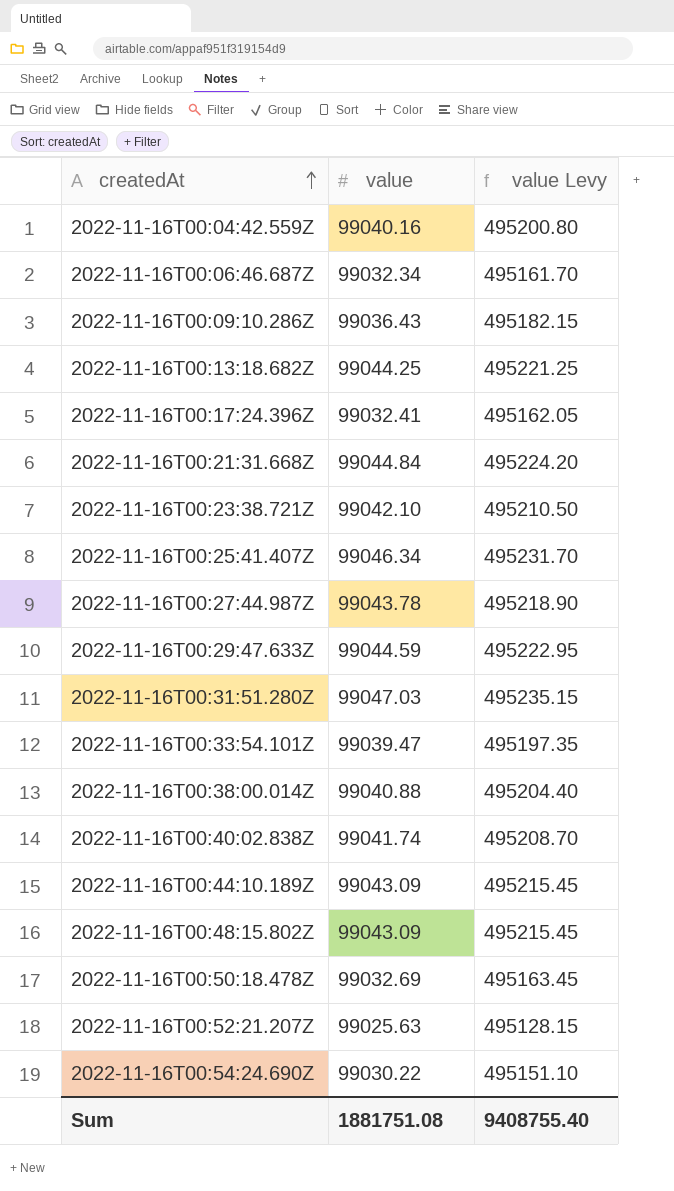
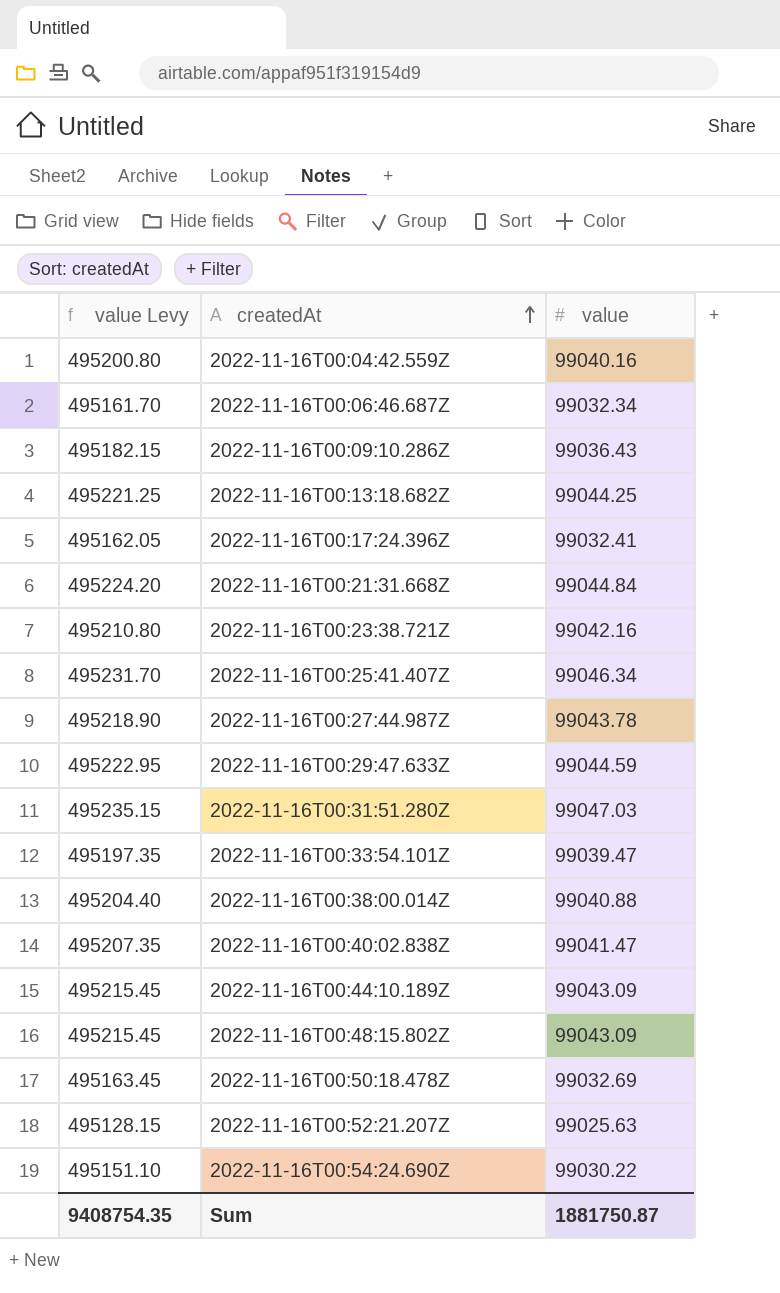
column value Levy | position: 3 -> 1
2022-11-16T00:23:38.721Z | value Levy: 495210.50 -> 495210.80
2022-11-16T00:23:38.721Z | value: 99042.10 -> 99042.16
2022-11-16T00:40:02.838Z | value Levy: 495208.70 -> 495207.35
2022-11-16T00:40:02.838Z | value: 99041.74 -> 99041.47
Sum | value Levy: 9408755.40 -> 9408754.35
Sum | value: 1881751.08 -> 1881750.87

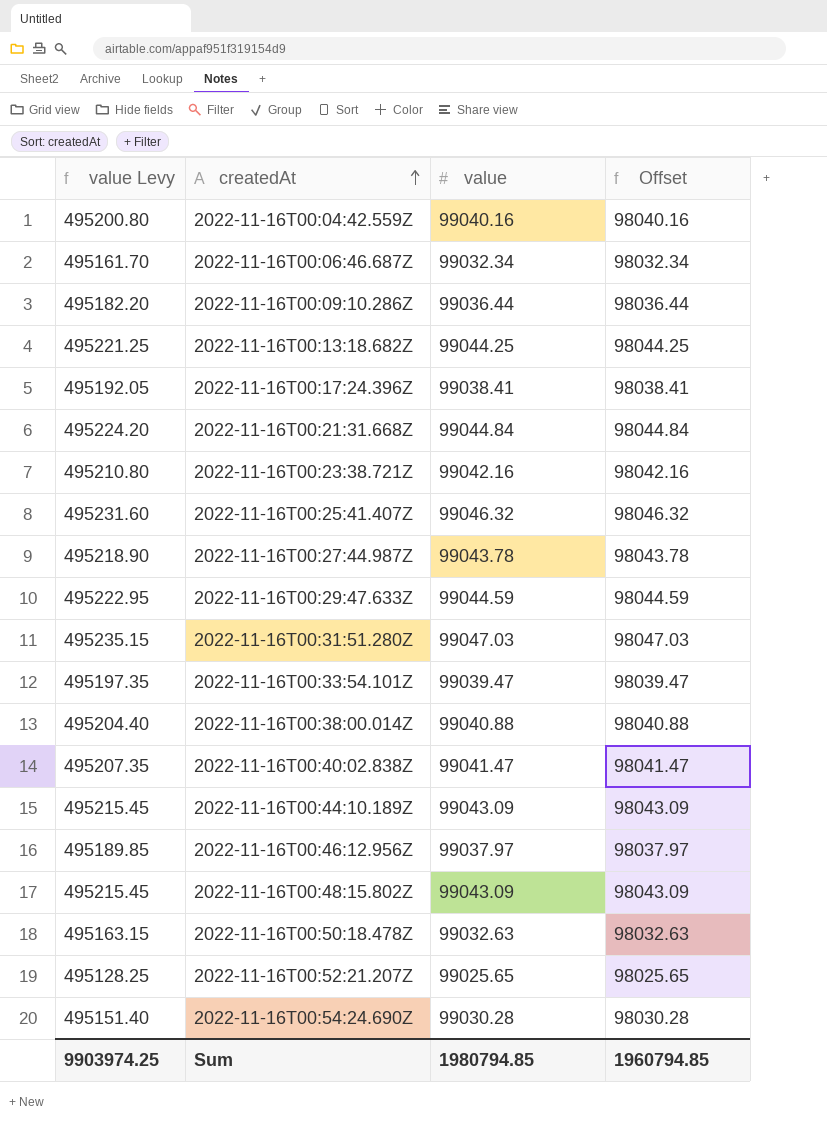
column Offset | formula: none -> [value] - 1000
2022-11-16T00:09:10.286Z | value Levy: 495182.15 -> 495182.20
2022-11-16T00:09:10.286Z | value: 99036.43 -> 99036.44
2022-11-16T00:17:24.396Z | value Levy: 495162.05 -> 495192.05
2022-11-16T00:17:24.396Z | value: 99032.41 -> 99038.41
2022-11-16T00:25:41.407Z | value Levy: 495231.70 -> 495231.60
2022-11-16T00:25:41.407Z | value: 99046.34 -> 99046.32
row 2022-11-16T00:46:12.956Z: none -> 495189.85 | 99037.97 | 98037.97
2022-11-16T00:50:18.478Z | value Levy: 495163.45 -> 495163.15
2022-11-16T00:50:18.478Z | value: 99032.69 -> 99032.63
2022-11-16T00:52:21.207Z | value Levy: 495128.15 -> 495128.25
2022-11-16T00:52:21.207Z | value: 99025.63 -> 99025.65
2022-11-16T00:54:24.690Z | value Levy: 495151.10 -> 495151.40
2022-11-16T00:54:24.690Z | value: 99030.22 -> 99030.28
Sum | value Levy: 9408754.35 -> 9903974.25
Sum | value: 1881750.87 -> 1980794.85

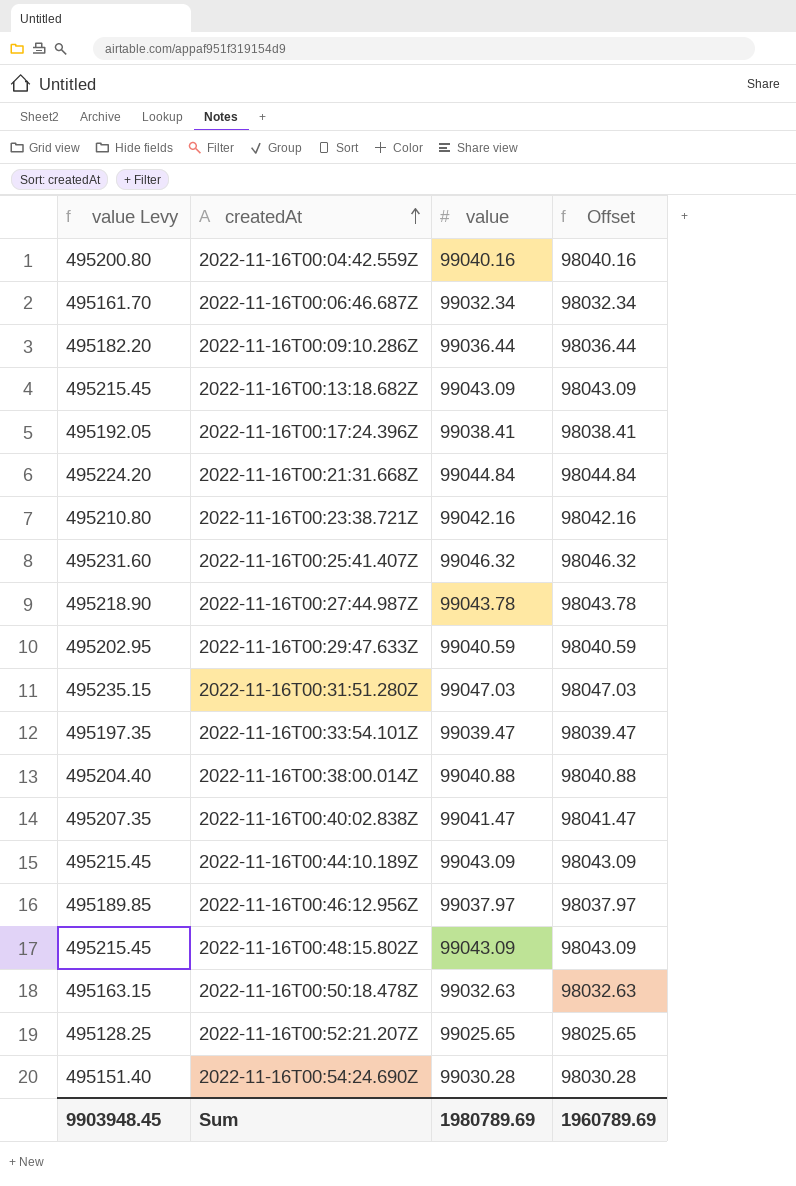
2022-11-16T00:13:18.682Z | value Levy: 495221.25 -> 495215.45
2022-11-16T00:13:18.682Z | value: 99044.25 -> 99043.09
2022-11-16T00:13:18.682Z | Offset: 98044.25 -> 98043.09
2022-11-16T00:29:47.633Z | value Levy: 495222.95 -> 495202.95
2022-11-16T00:29:47.633Z | value: 99044.59 -> 99040.59
2022-11-16T00:29:47.633Z | Offset: 98044.59 -> 98040.59
Sum | value Levy: 9903974.25 -> 9903948.45
Sum | value: 1980794.85 -> 1980789.69
Sum | Offset: 1960794.85 -> 1960789.69

